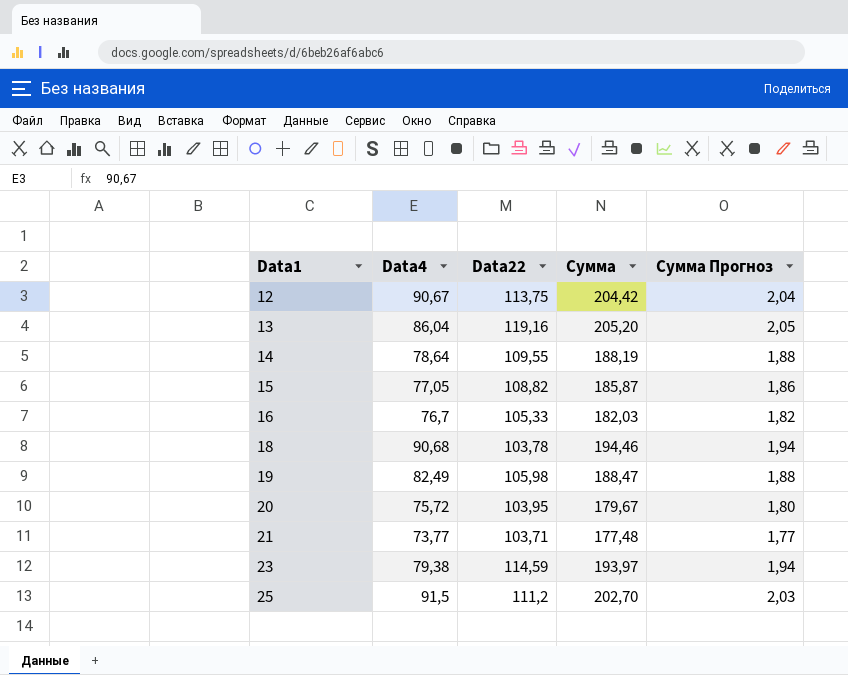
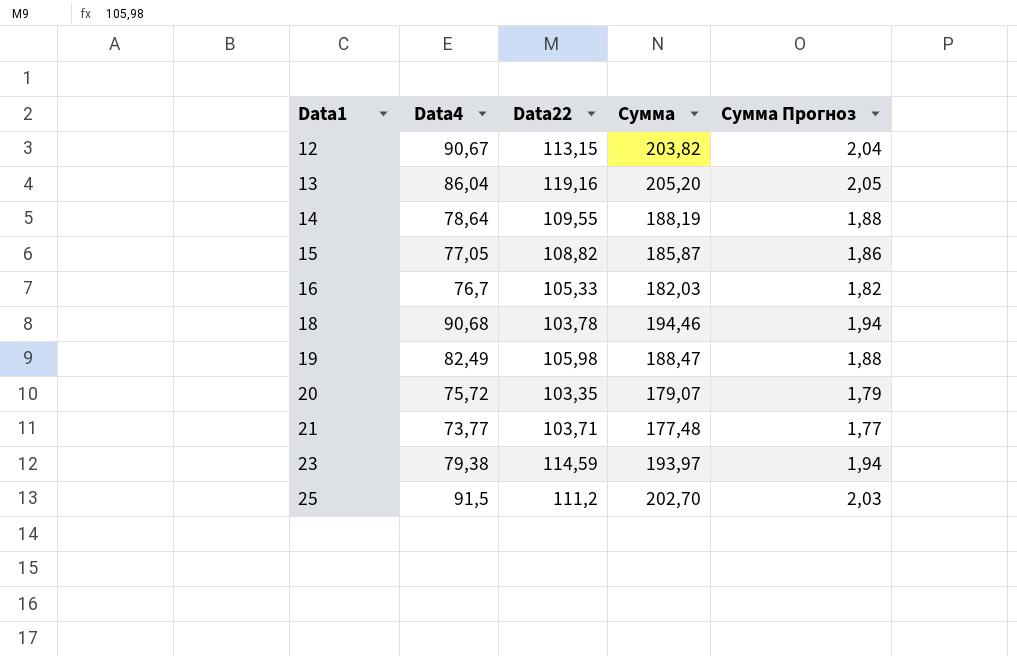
12 | Data22: 113,75 -> 113,15
12 | Сумма: 204,42 -> 203,82
20 | Data22: 103,95 -> 103,35
20 | Сумма: 179,67 -> 179,07
20 | Сумма Прогноз: 1,80 -> 1,79

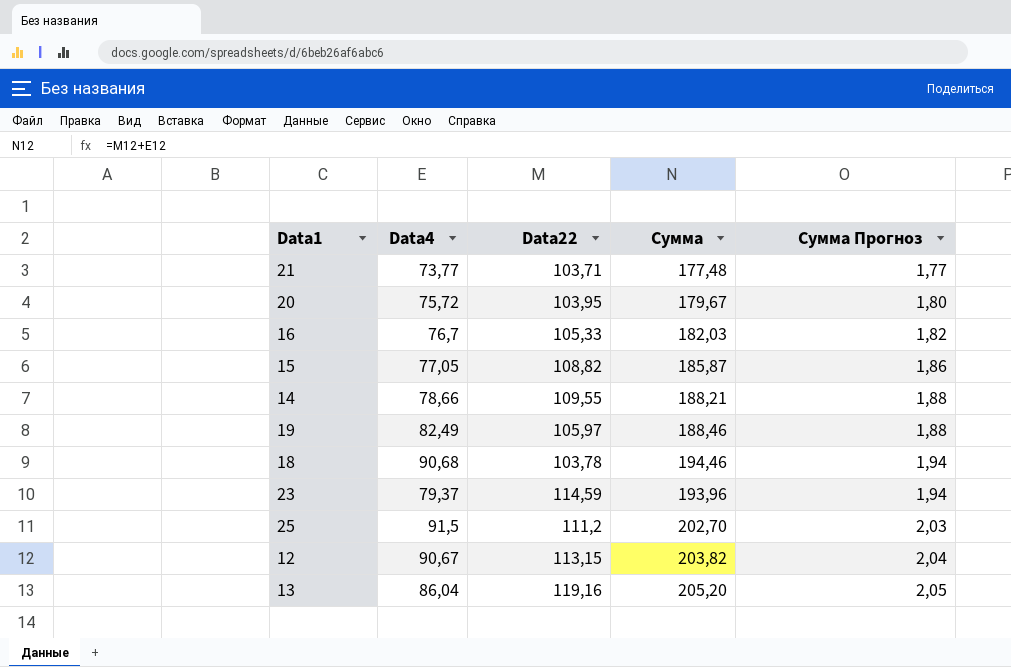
row order: Data1 ascending -> Сумма Прогноз ascending
20 | Data22: 103,35 -> 103,95
20 | Сумма: 179,07 -> 179,67
20 | Сумма Прогноз: 1,79 -> 1,80
14 | Data4: 78,64 -> 78,66
14 | Сумма: 188,19 -> 188,21
19 | Data22: 105,98 -> 105,97
19 | Сумма: 188,47 -> 188,46
23 | Data4: 79,38 -> 79,37
23 | Сумма: 193,97 -> 193,96

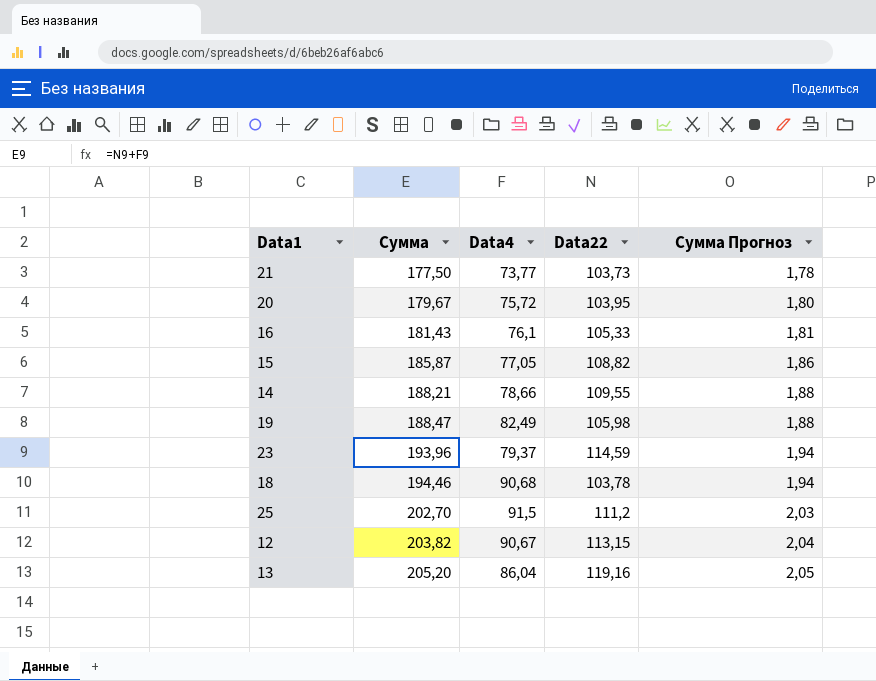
row order: Сумма Прогноз ascending -> Сумма ascending
column Сумма | position: 4 -> 2
21 | Сумма: 177,48 -> 177,50
21 | Data22: 103,71 -> 103,73
21 | Сумма Прогноз: 1,77 -> 1,78
16 | Сумма: 182,03 -> 181,43
16 | Data4: 76,7 -> 76,1
16 | Сумма Прогноз: 1,82 -> 1,81
19 | Сумма: 188,46 -> 188,47
19 | Data22: 105,97 -> 105,98

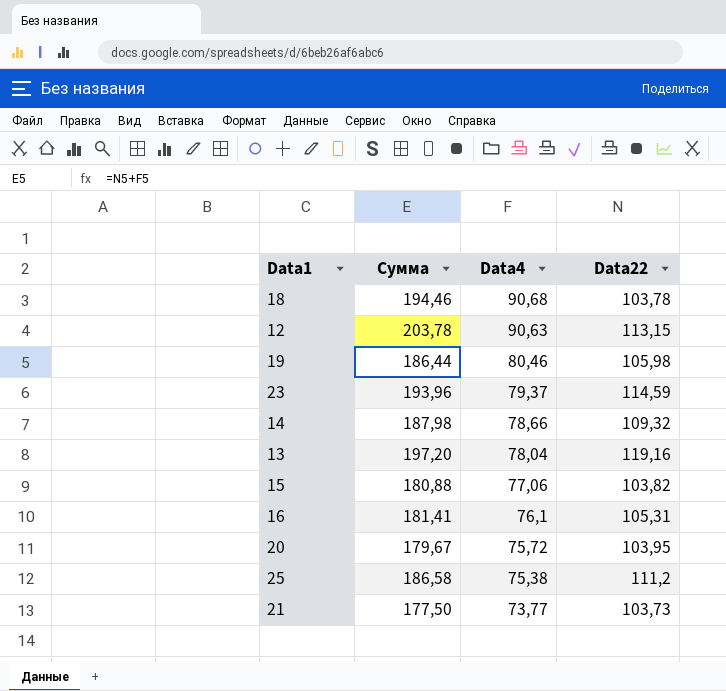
row order: Сумма ascending -> Data4 descending
column Сумма Прогноз | formula: [Сумма] * 0,01 -> none
12 | Сумма: 203,82 -> 203,78
12 | Data4: 90,67 -> 90,63
19 | Сумма: 188,47 -> 186,44
19 | Data4: 82,49 -> 80,46
14 | Сумма: 188,21 -> 187,98
14 | Data22: 109,55 -> 109,32
13 | Сумма: 205,20 -> 197,20
13 | Data4: 86,04 -> 78,04
15 | Сумма: 185,87 -> 180,88
15 | Data4: 77,05 -> 77,06
15 | Data22: 108,82 -> 103,82
16 | Сумма: 181,43 -> 181,41
16 | Data22: 105,33 -> 105,31
25 | Сумма: 202,70 -> 186,58
25 | Data4: 91,5 -> 75,38

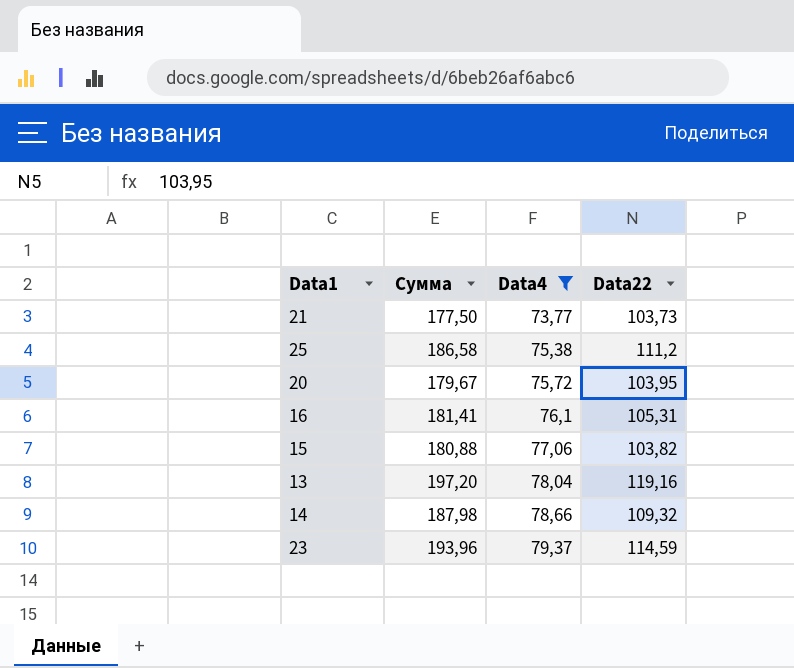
filter: none -> Data4 <= 79,37
row order: Data4 descending -> Data4 ascending

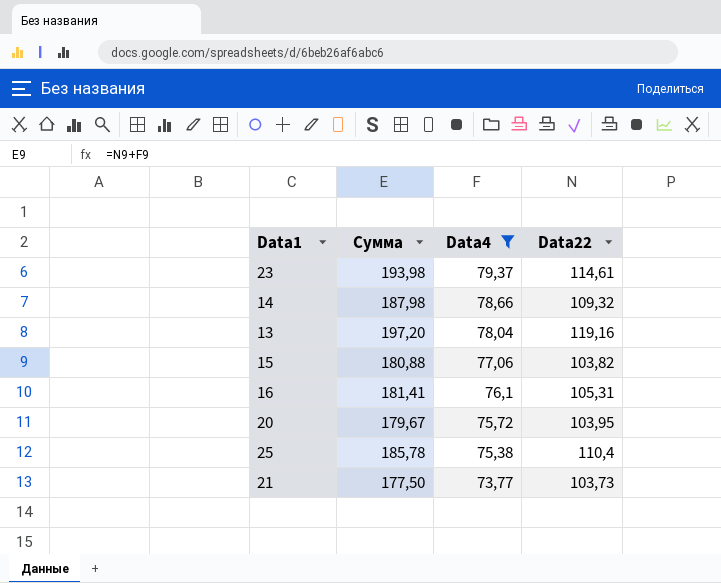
row order: Data4 ascending -> Data4 descending
23 | Сумма: 193,96 -> 193,98
23 | Data22: 114,59 -> 114,61
25 | Сумма: 186,58 -> 185,78
25 | Data22: 111,2 -> 110,4

